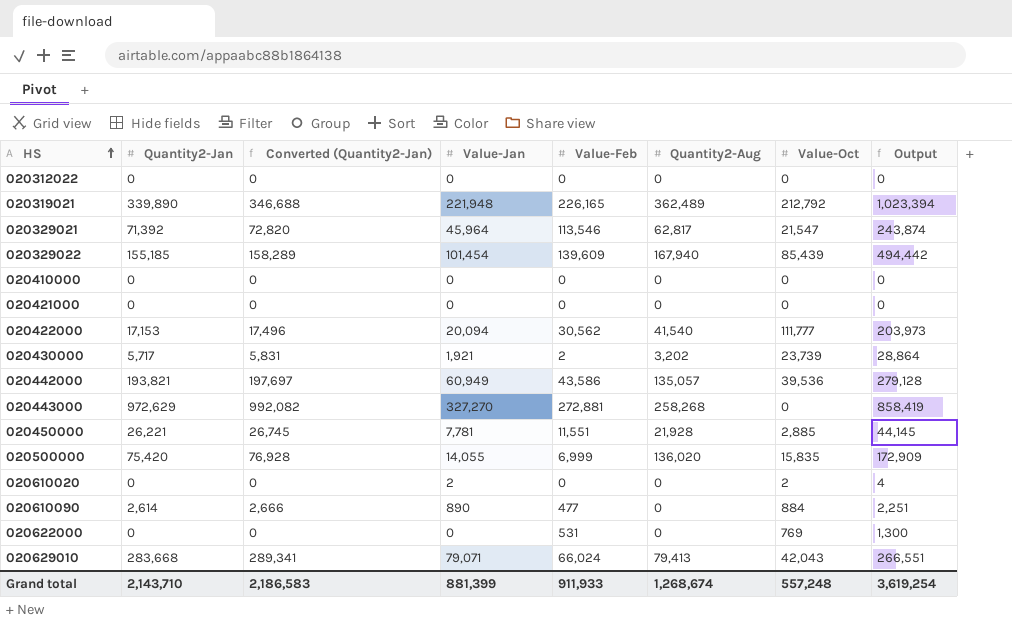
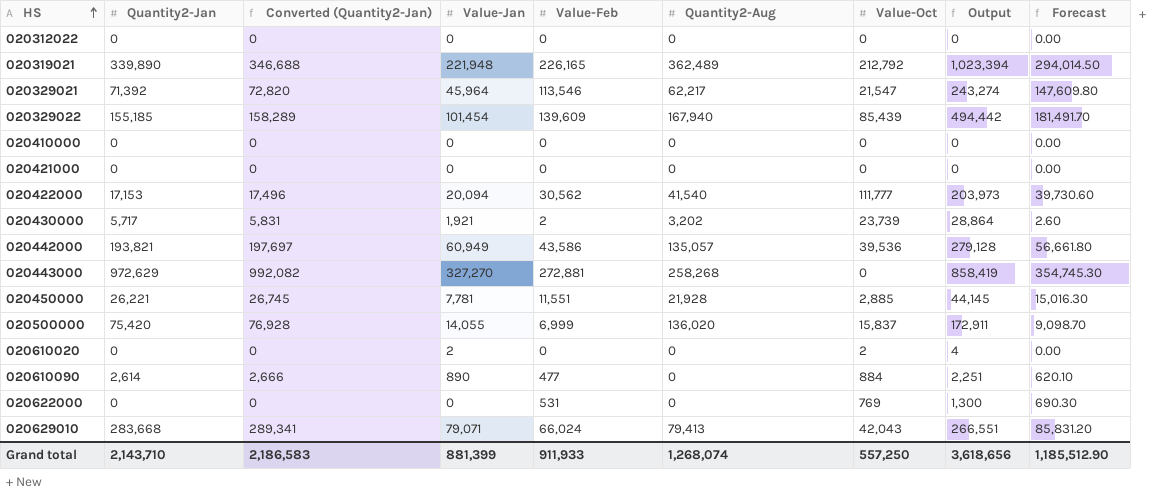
column Forecast | formula: none -> [Value-Feb] * 1.3
020329021 | Quantity2-Aug: 62,817 -> 62,217
020329021 | Output: 243,874 -> 243,274
020500000 | Value-Oct: 15,835 -> 15,837
020500000 | Output: 172,909 -> 172,911
Grand total | Quantity2-Aug: 1,268,674 -> 1,268,074
Grand total | Value-Oct: 557,248 -> 557,250
Grand total | Output: 3,619,254 -> 3,618,656

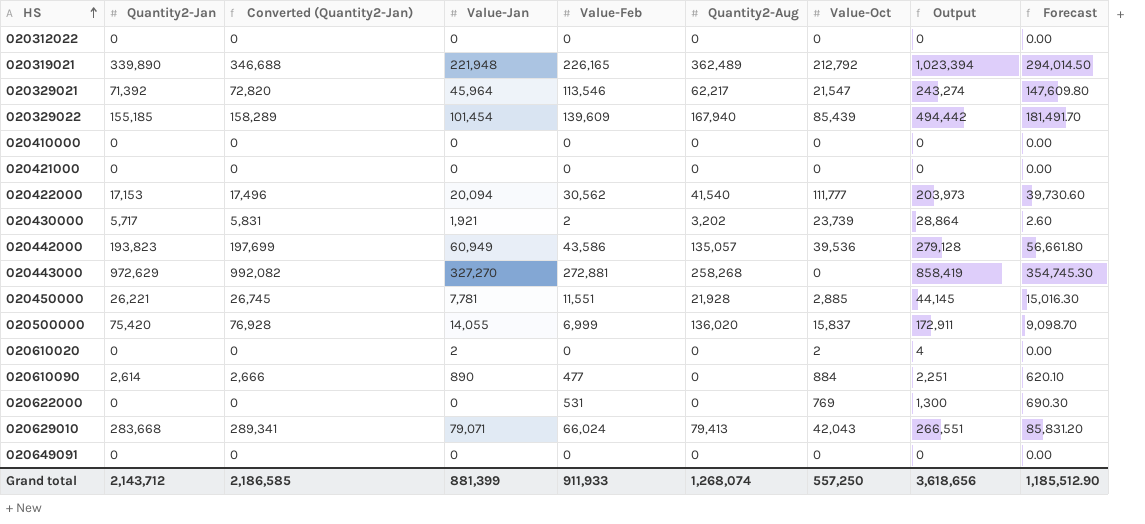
020442000 | Quantity2-Jan: 193,821 -> 193,823
020442000 | Converted (Quantity2-Jan): 197,697 -> 197,699
row 020649091: none -> 0 | 0 | 0 | 0 | 0 | 0 | 0 | 0.00
Grand total | Quantity2-Jan: 2,143,710 -> 2,143,712
Grand total | Converted (Quantity2-Jan): 2,186,583 -> 2,186,585

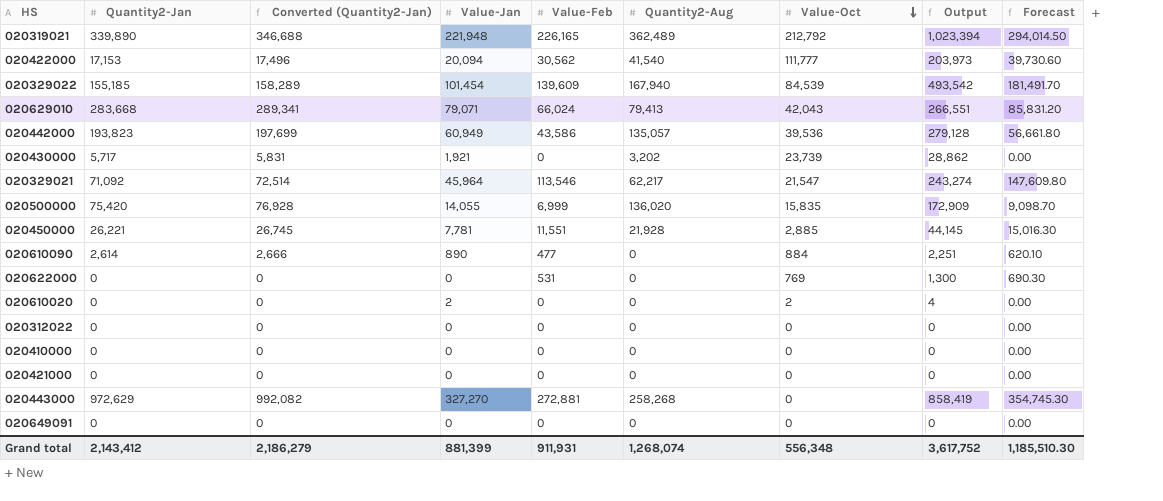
row order: HS ascending -> Value-Oct descending
020329022 | Value-Oct: 85,439 -> 84,539
020329022 | Output: 494,442 -> 493,542
020430000 | Value-Feb: 2 -> 0
020430000 | Output: 28,864 -> 28,862
020430000 | Forecast: 2.60 -> 0.00
020329021 | Quantity2-Jan: 71,392 -> 71,092
020329021 | Converted (Quantity2-Jan): 72,820 -> 72,514
020500000 | Value-Oct: 15,837 -> 15,835
020500000 | Output: 172,911 -> 172,909
Grand total | Quantity2-Jan: 2,143,712 -> 2,143,412
Grand total | Converted (Quantity2-Jan): 2,186,585 -> 2,186,279
Grand total | Value-Feb: 911,933 -> 911,931
Grand total | Value-Oct: 557,250 -> 556,348
Grand total | Output: 3,618,656 -> 3,617,752
Grand total | Forecast: 1,185,512.90 -> 1,185,510.30

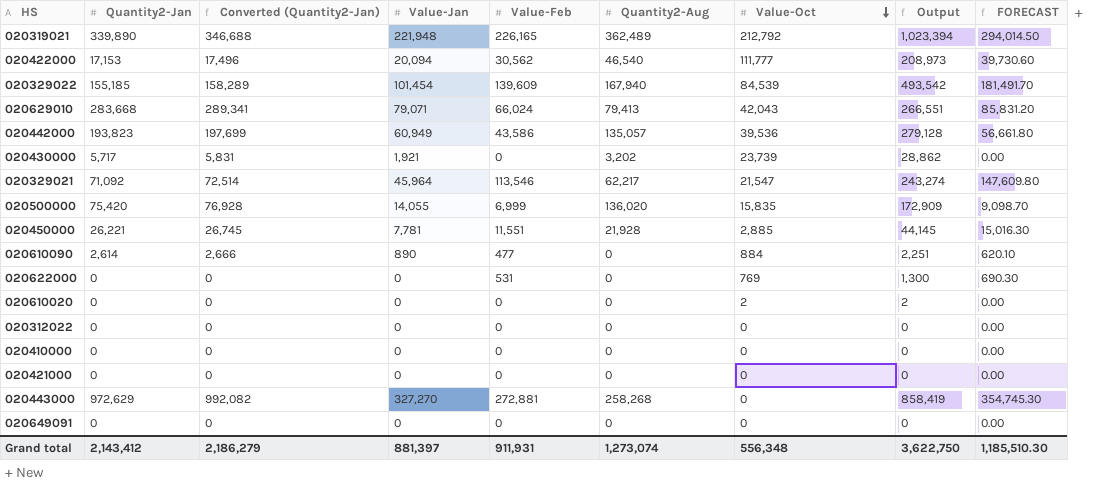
column name: Forecast -> FORECAST
020422000 | Quantity2-Aug: 41,540 -> 46,540
020422000 | Output: 203,973 -> 208,973
020610020 | Value-Jan: 2 -> 0
020610020 | Output: 4 -> 2
Grand total | Value-Jan: 881,399 -> 881,397
Grand total | Quantity2-Aug: 1,268,074 -> 1,273,074
Grand total | Output: 3,617,752 -> 3,622,750

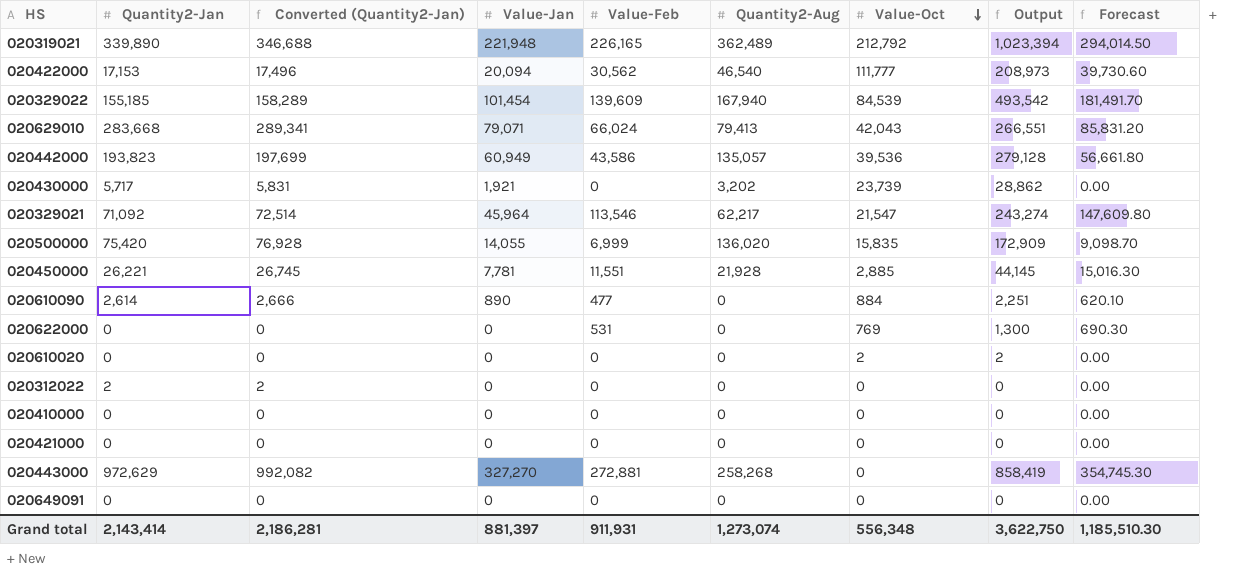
column name: FORECAST -> Forecast
020312022 | Quantity2-Jan: 0 -> 2
020312022 | Converted (Quantity2-Jan): 0 -> 2
Grand total | Quantity2-Jan: 2,143,412 -> 2,143,414
Grand total | Converted (Quantity2-Jan): 2,186,279 -> 2,186,281

